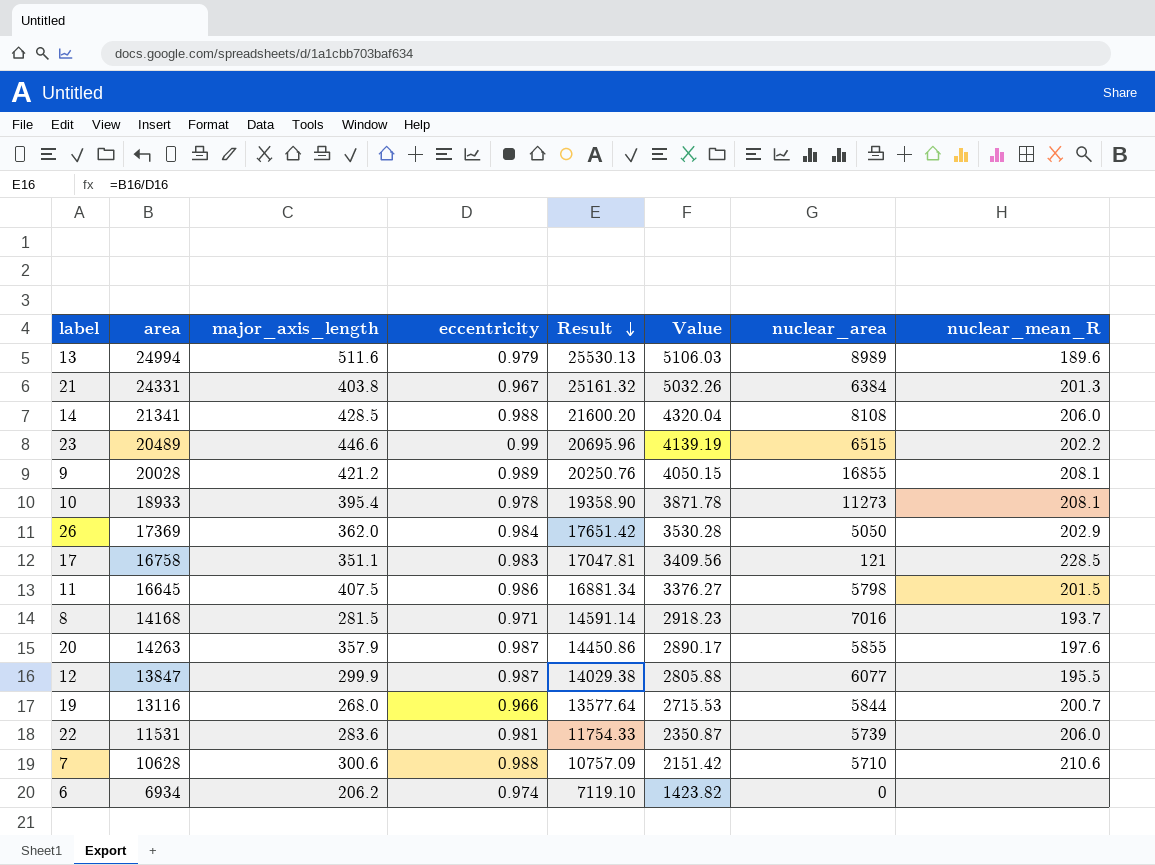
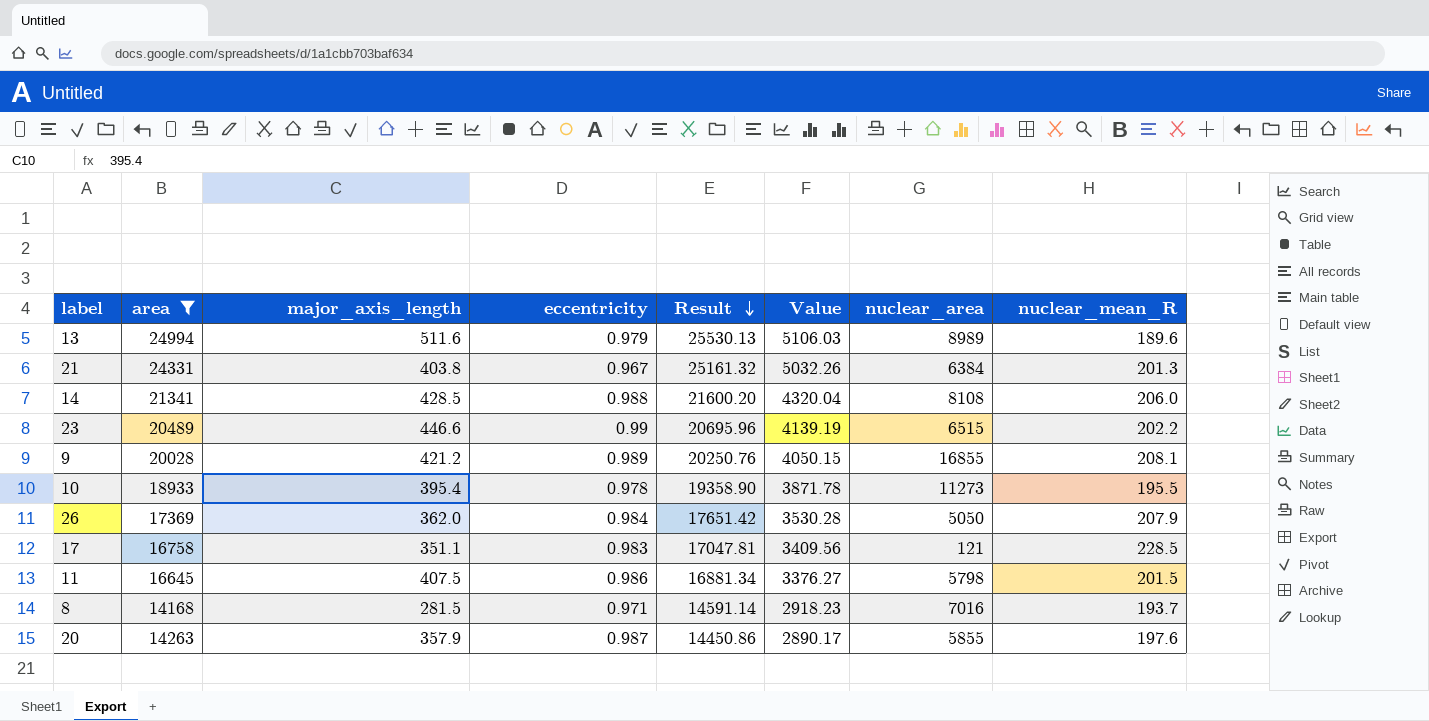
filter: none -> area >= 14168
10 | nuclear_mean_R: 208.1 -> 195.5
26 | nuclear_mean_R: 202.9 -> 207.9

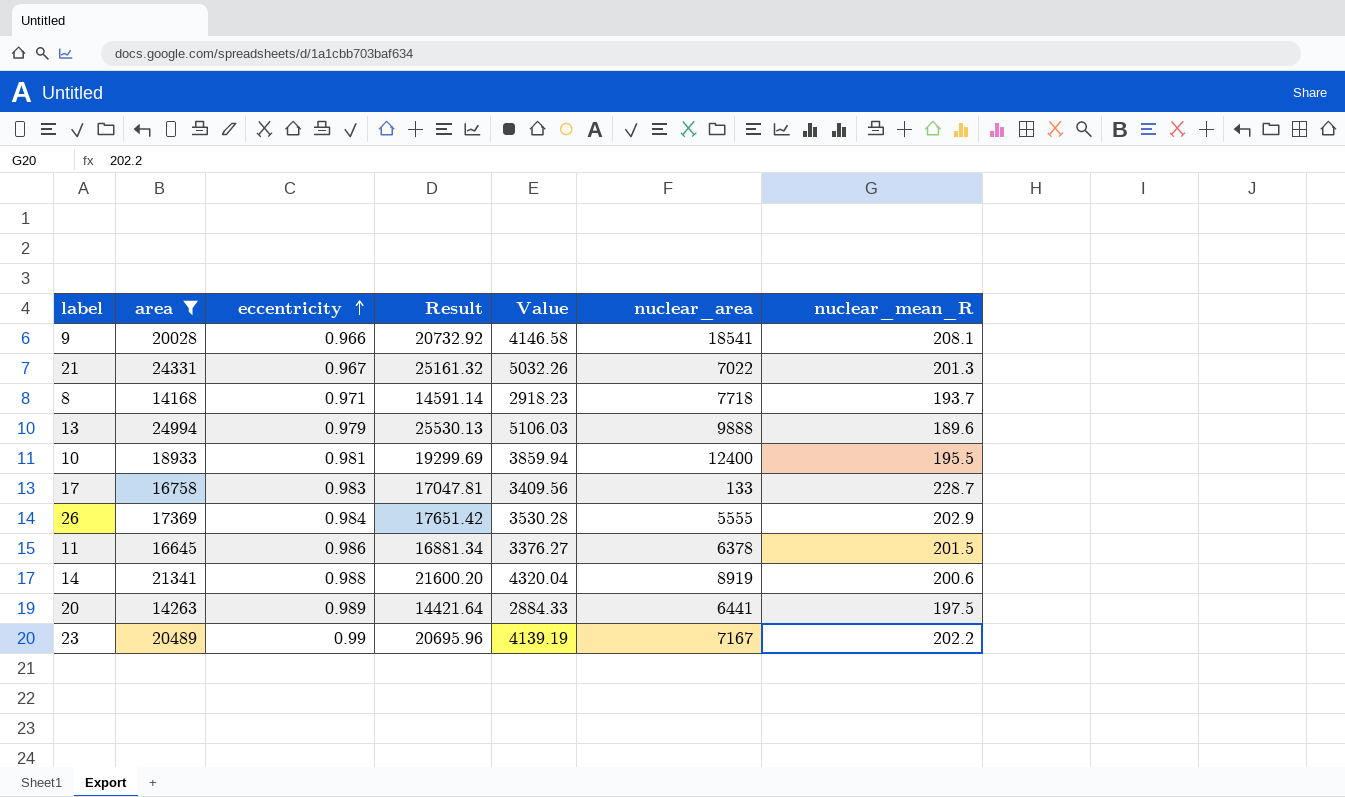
row order: Result descending -> eccentricity ascending
column major_axis_length | position: 3 -> none
9 | eccentricity: 0.989 -> 0.966
9 | Result: 20250.76 -> 20732.92
9 | Value: 4050.15 -> 4146.58
9 | nuclear_area: 16855 -> 18541
21 | nuclear_area: 6384 -> 7022
8 | nuclear_area: 7016 -> 7718
13 | nuclear_area: 8989 -> 9888
10 | eccentricity: 0.978 -> 0.981
10 | Result: 19358.90 -> 19299.69
10 | Value: 3871.78 -> 3859.94
10 | nuclear_area: 11273 -> 12400
17 | nuclear_area: 121 -> 133
17 | nuclear_mean_R: 228.5 -> 228.7
26 | nuclear_area: 5050 -> 5555
26 | nuclear_mean_R: 207.9 -> 202.9
11 | nuclear_area: 5798 -> 6378
14 | nuclear_area: 8108 -> 8919
14 | nuclear_mean_R: 206.0 -> 200.6
20 | eccentricity: 0.987 -> 0.989
20 | Result: 14450.86 -> 14421.64
20 | Value: 2890.17 -> 2884.33
20 | nuclear_area: 5855 -> 6441
20 | nuclear_mean_R: 197.6 -> 197.5
23 | nuclear_area: 6515 -> 7167

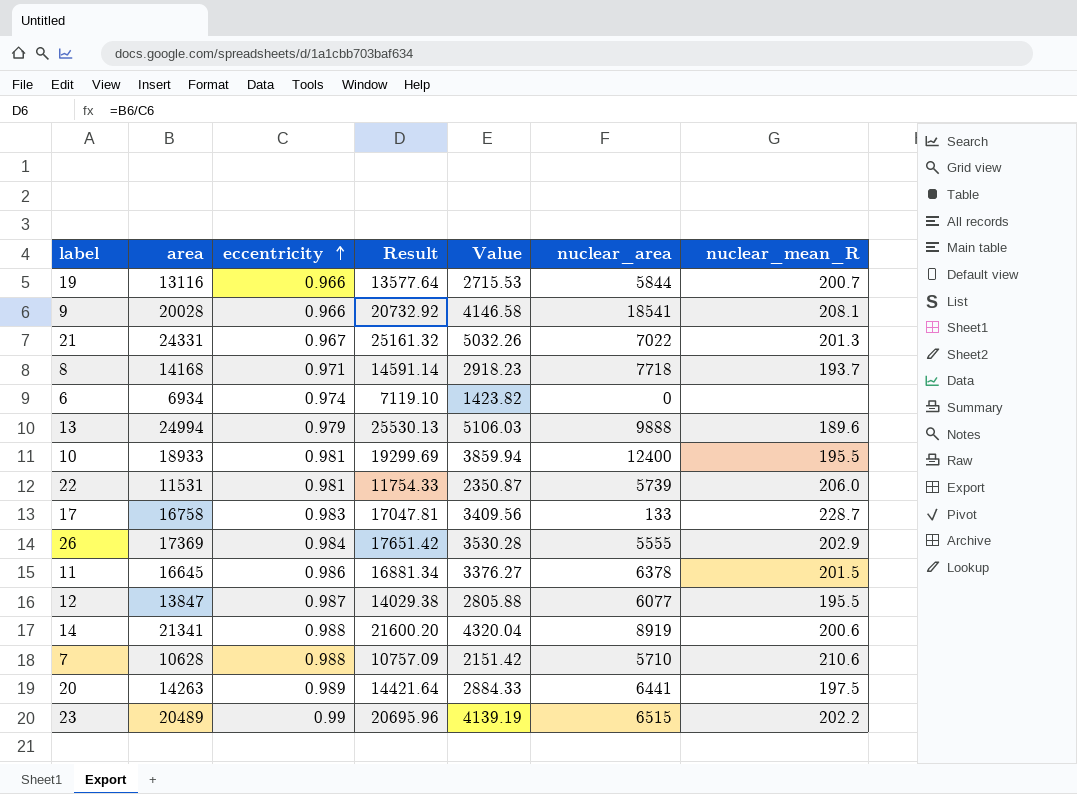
filter: area >= 14168 -> none
23 | nuclear_area: 7167 -> 6515

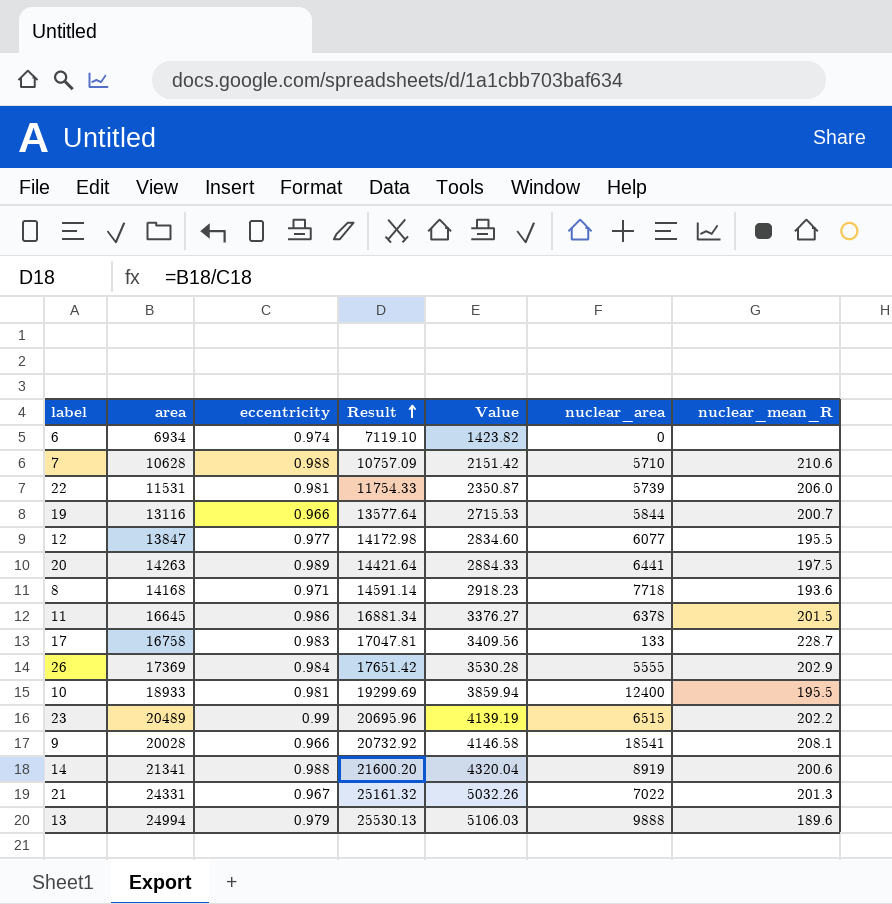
row order: eccentricity ascending -> Result ascending
12 | eccentricity: 0.987 -> 0.977
12 | Result: 14029.38 -> 14172.98
12 | Value: 2805.88 -> 2834.60
8 | nuclear_mean_R: 193.7 -> 193.6

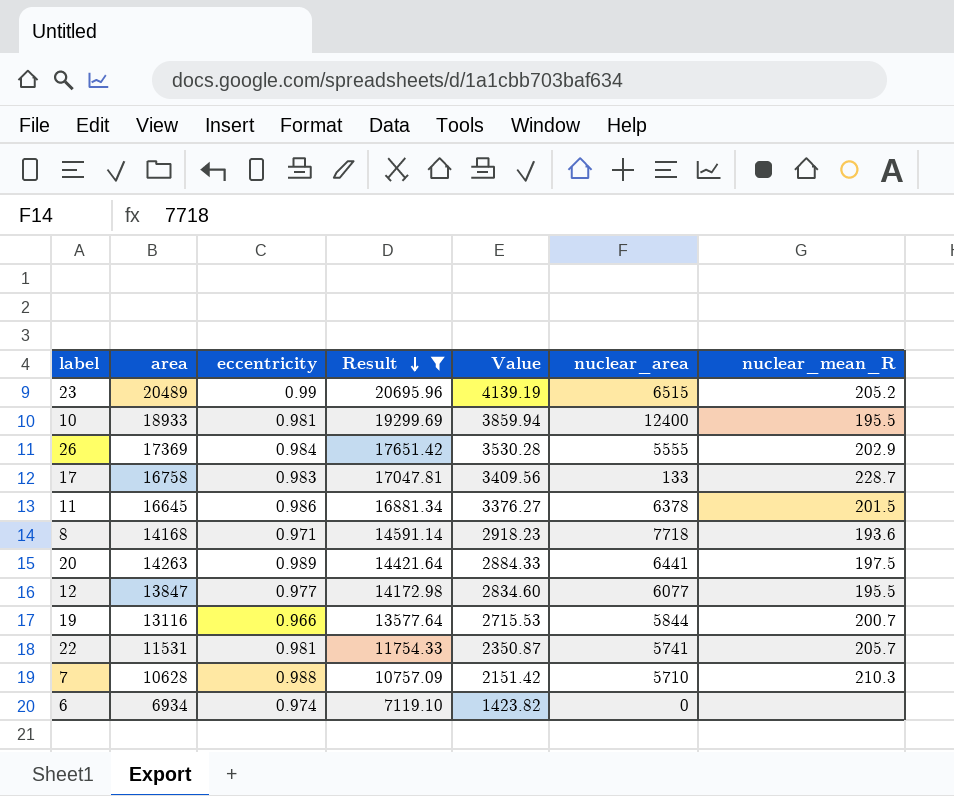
filter: none -> Result <= 20695.96
row order: Result ascending -> Result descending
23 | nuclear_mean_R: 202.2 -> 205.2
22 | nuclear_area: 5739 -> 5741
22 | nuclear_mean_R: 206.0 -> 205.7
7 | nuclear_mean_R: 210.6 -> 210.3

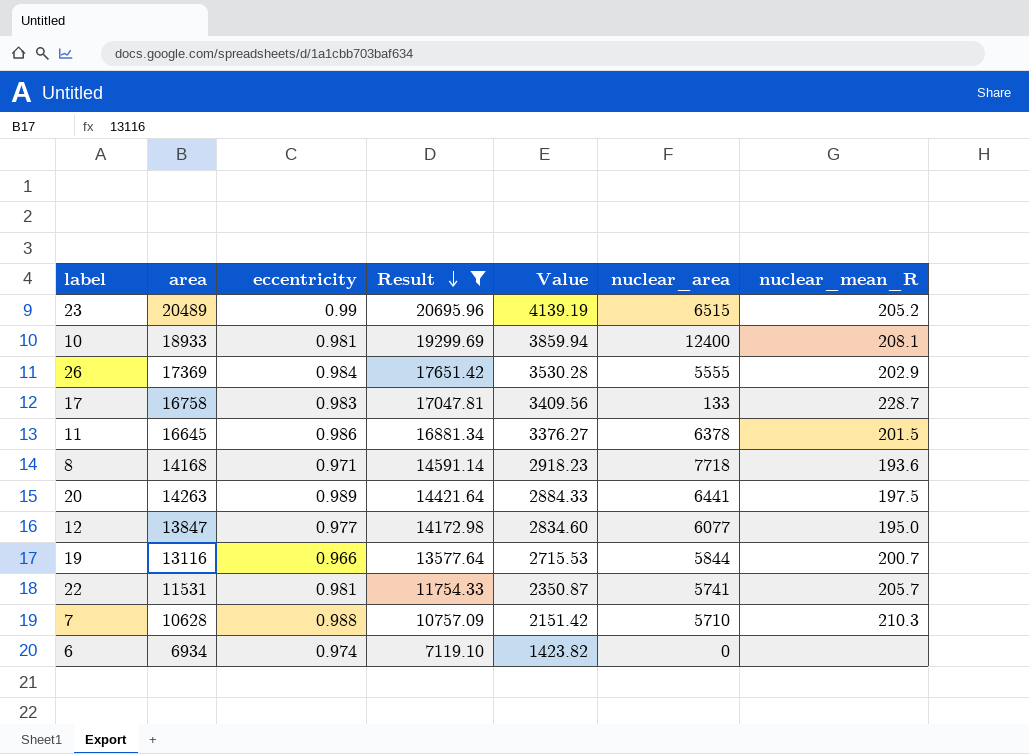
10 | nuclear_mean_R: 195.5 -> 208.1
12 | nuclear_mean_R: 195.5 -> 195.0

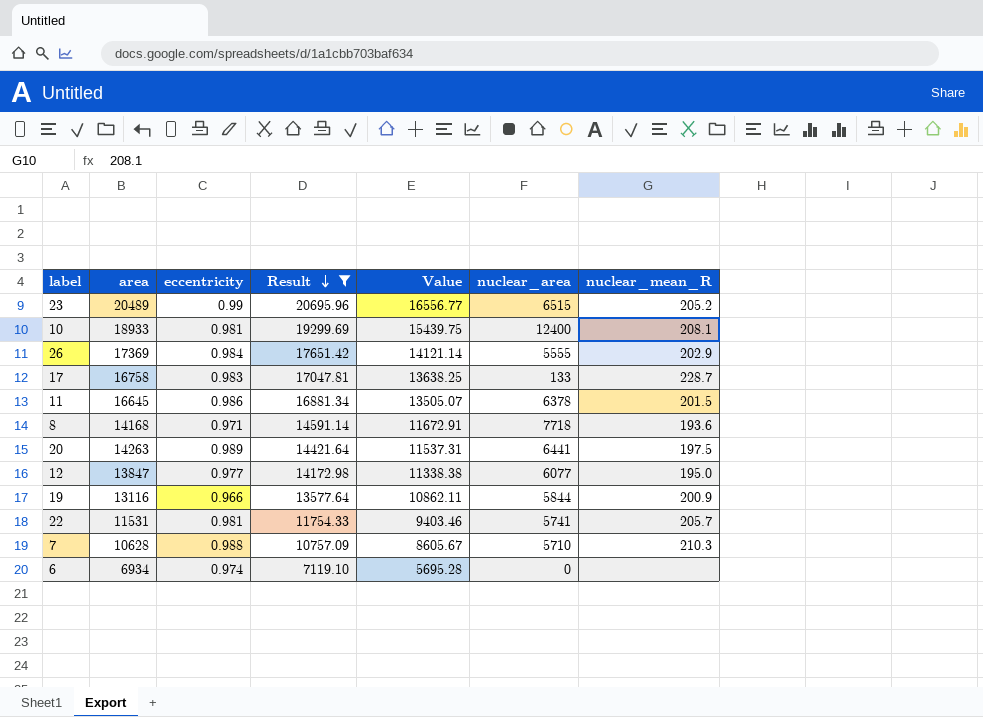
column Value | formula: [Result] * 0.2 -> [Result] * 0.8
19 | nuclear_mean_R: 200.7 -> 200.9

